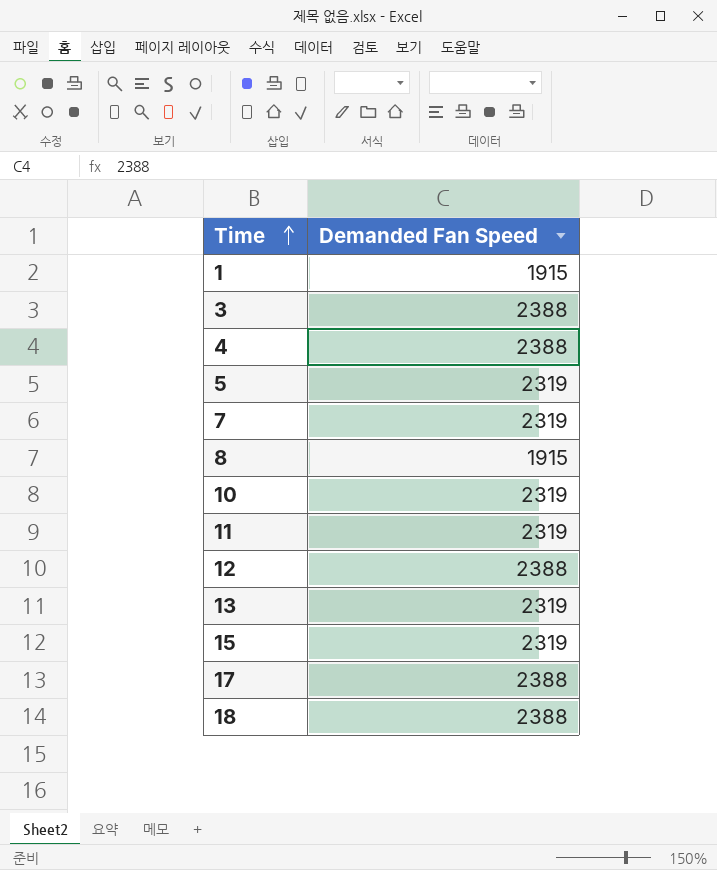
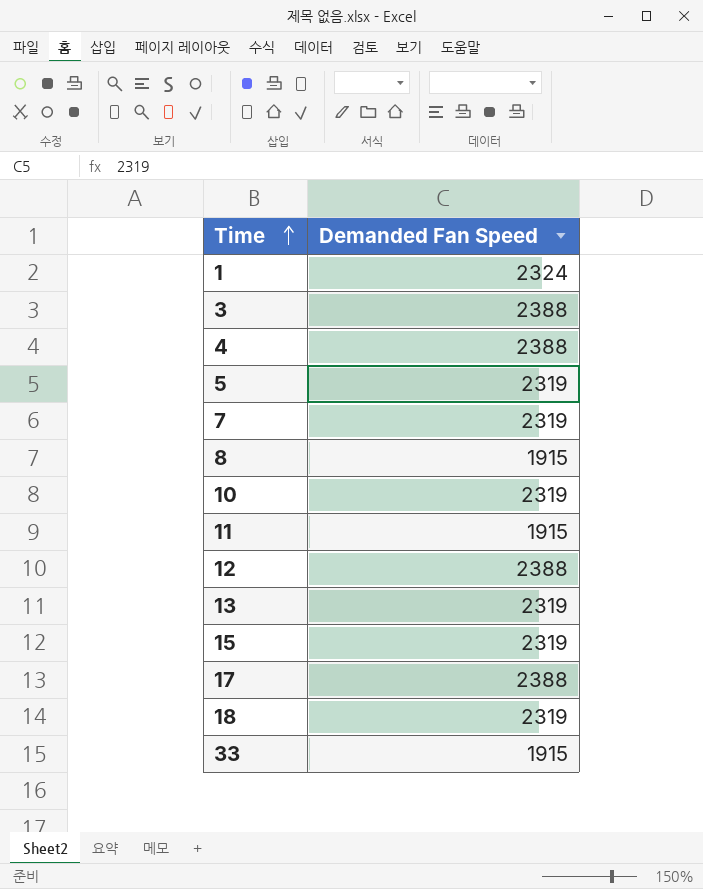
1 | Demanded Fan Speed: 1915 -> 2324
11 | Demanded Fan Speed: 2319 -> 1915
18 | Demanded Fan Speed: 2388 -> 2319
row 33: none -> 1915

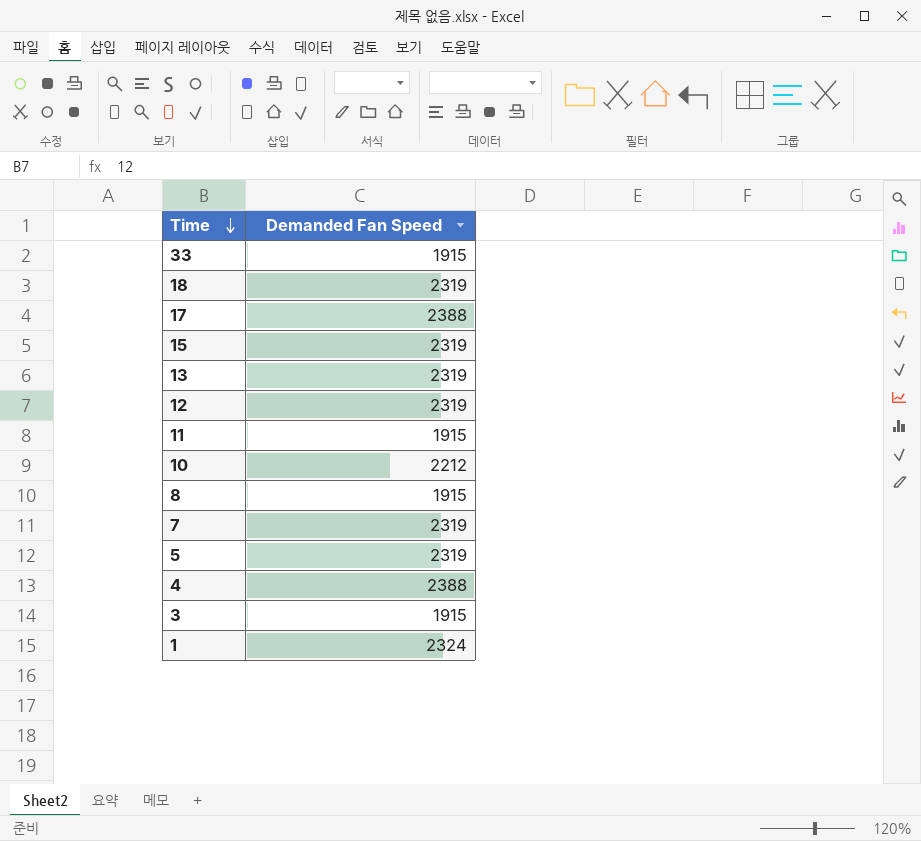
row order: Time ascending -> Time descending
12 | Demanded Fan Speed: 2388 -> 2319
10 | Demanded Fan Speed: 2319 -> 2212
3 | Demanded Fan Speed: 2388 -> 1915

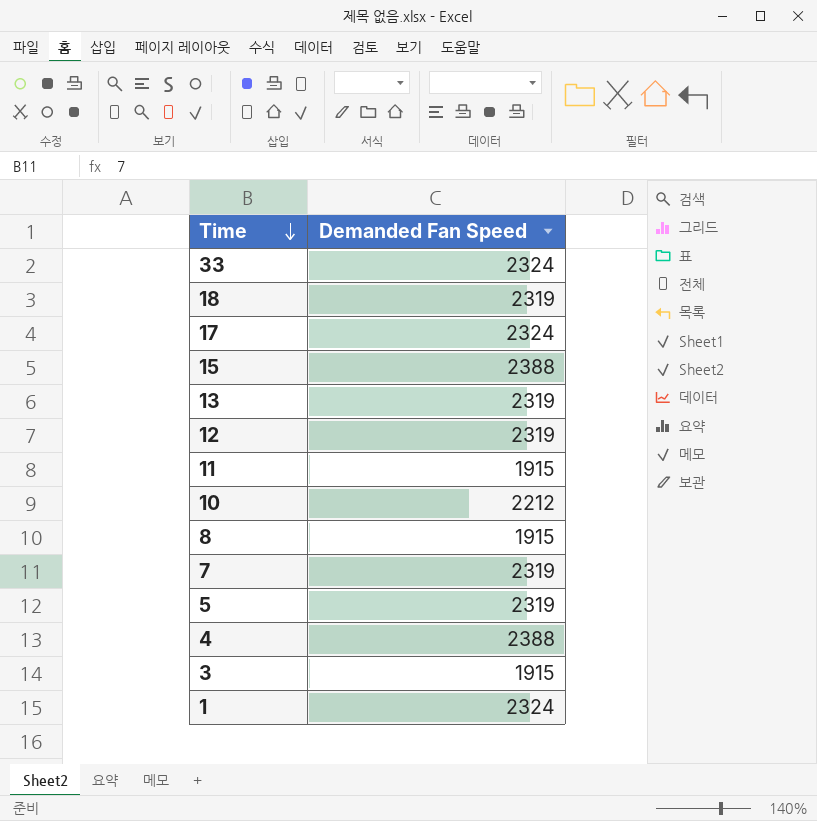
33 | Demanded Fan Speed: 1915 -> 2324
17 | Demanded Fan Speed: 2388 -> 2324
15 | Demanded Fan Speed: 2319 -> 2388

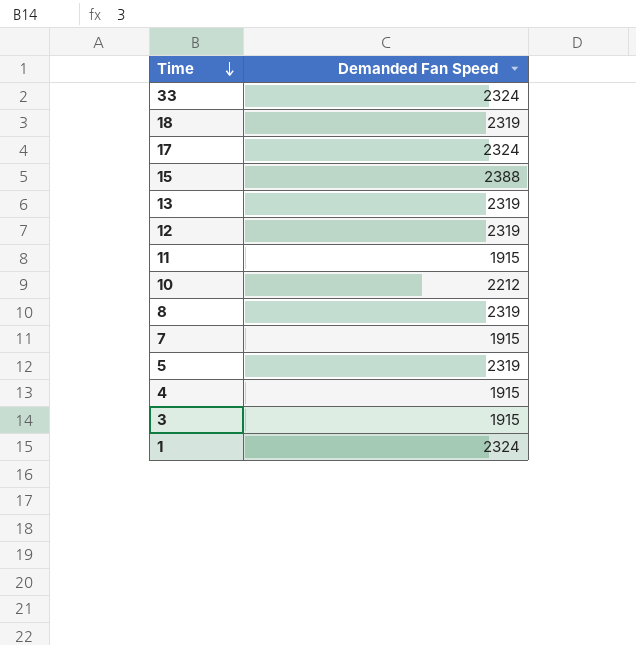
8 | Demanded Fan Speed: 1915 -> 2319
7 | Demanded Fan Speed: 2319 -> 1915
4 | Demanded Fan Speed: 2388 -> 1915

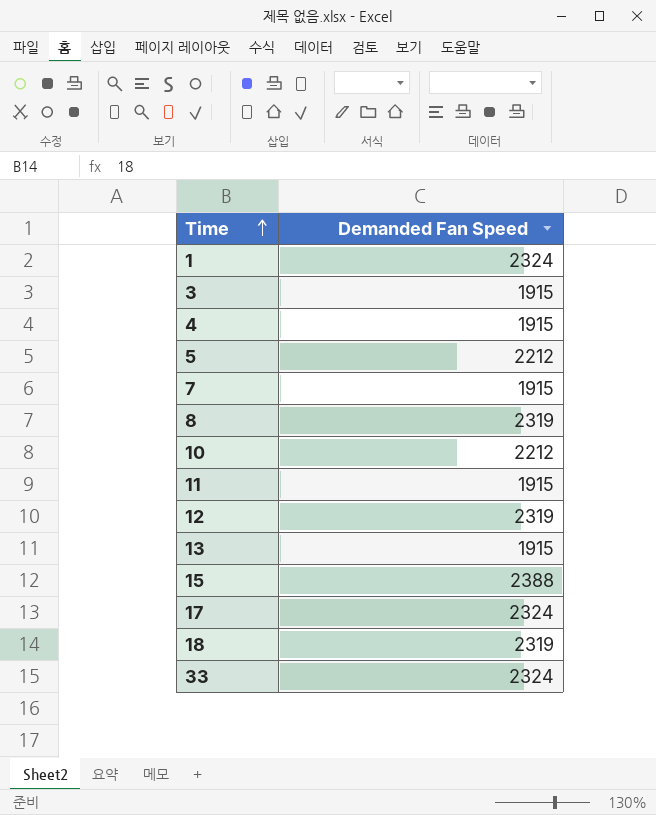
row order: Time descending -> Time ascending
5 | Demanded Fan Speed: 2319 -> 2212
13 | Demanded Fan Speed: 2319 -> 1915

